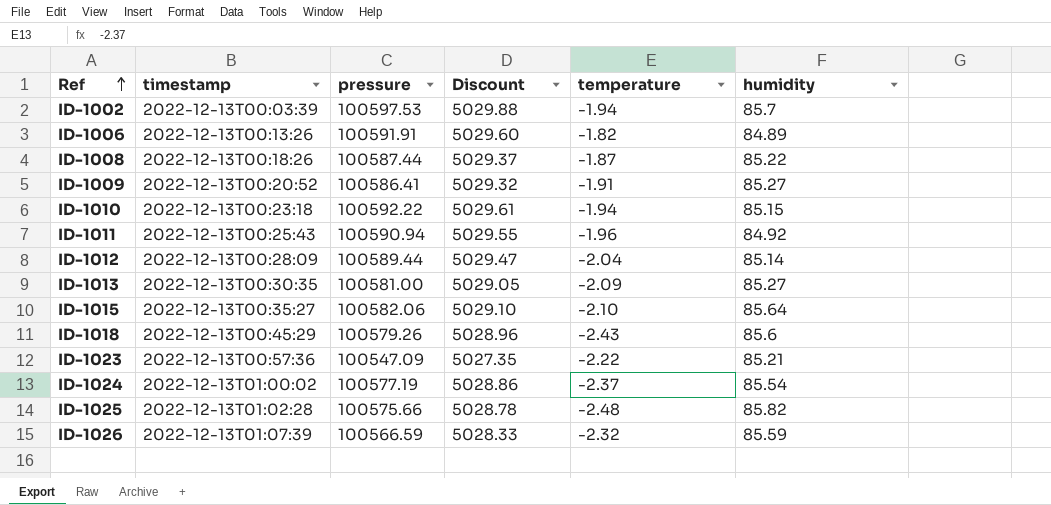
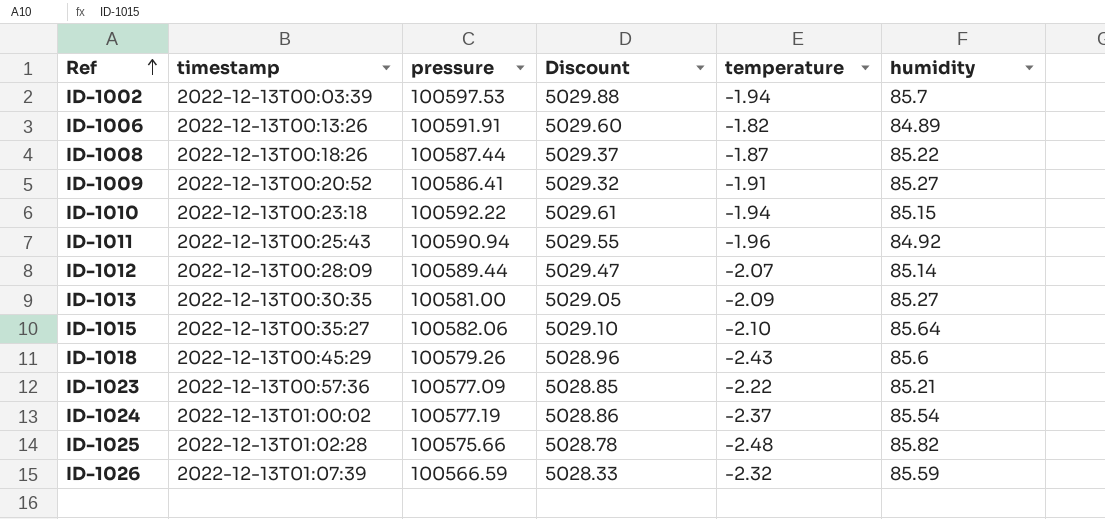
ID-1012 | temperature: -2.04 -> -2.07
ID-1023 | pressure: 100547.09 -> 100577.09
ID-1023 | Discount: 5027.35 -> 5028.85

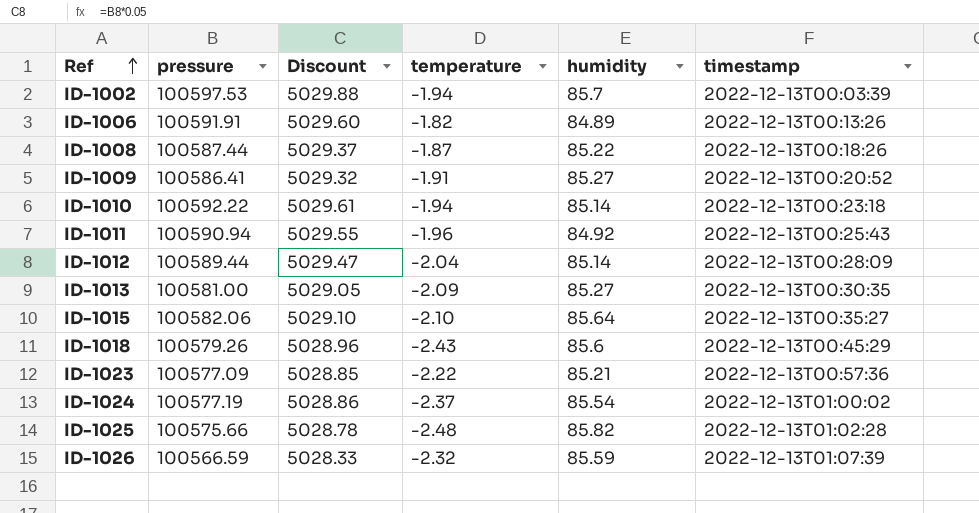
column timestamp | position: 2 -> 6
ID-1010 | humidity: 85.15 -> 85.14
ID-1012 | temperature: -2.07 -> -2.04

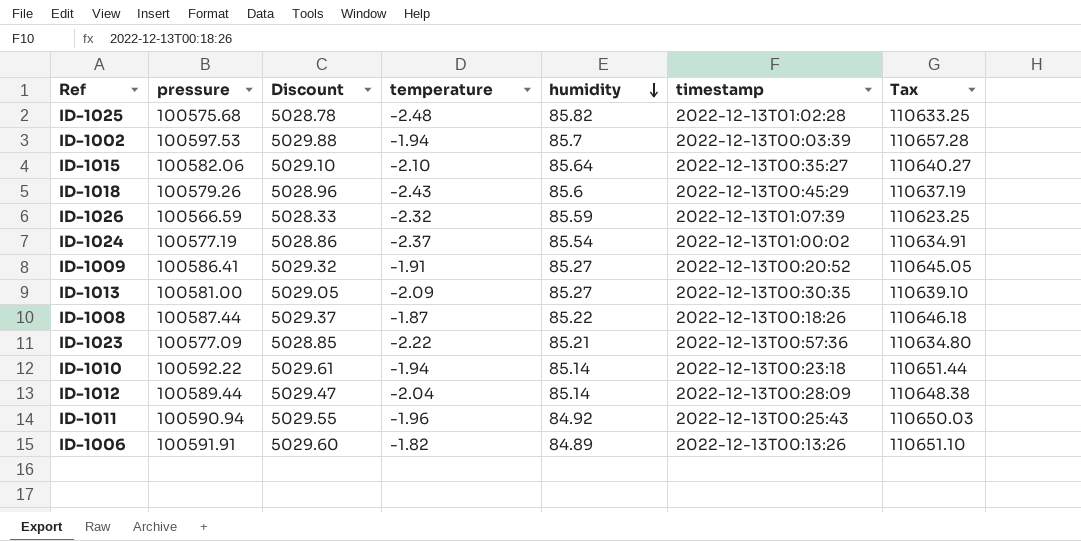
row order: Ref ascending -> humidity descending
column Tax | formula: none -> [pressure] * 1.1
ID-1025 | pressure: 100575.66 -> 100575.68

